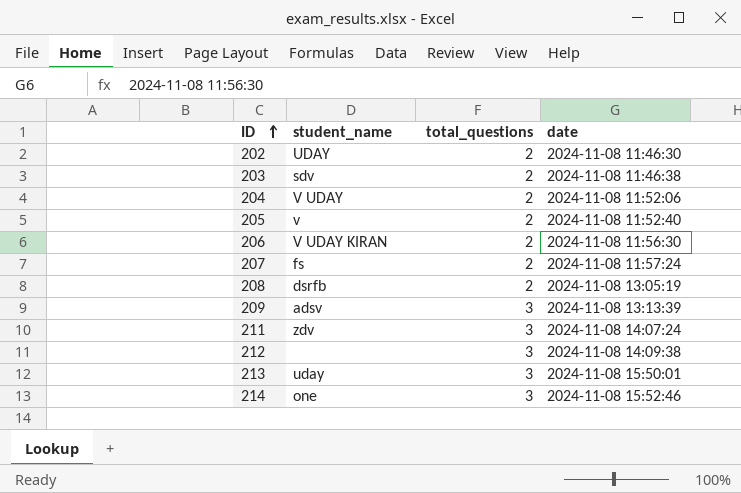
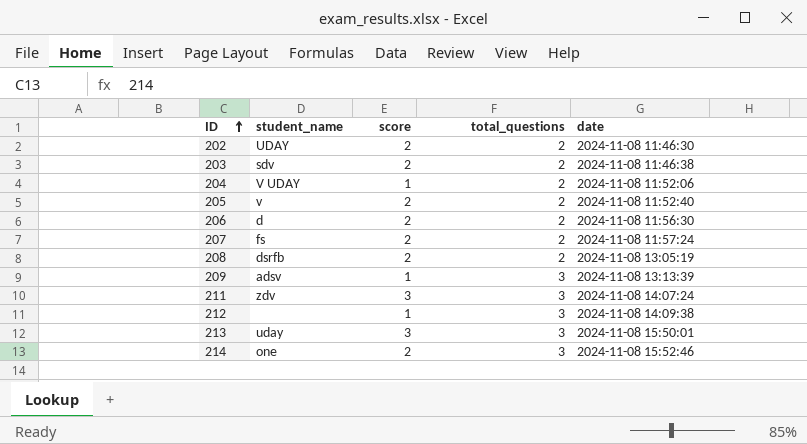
column score | position: none -> 3
206 | student_name: V UDAY KIRAN -> d

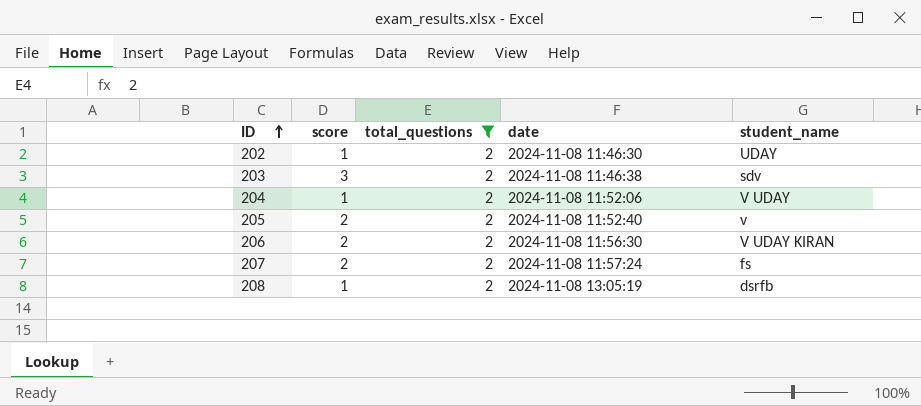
filter: none -> total_questions = 2
column student_name | position: 2 -> 5
202 | score: 2 -> 1
203 | score: 2 -> 3
206 | student_name: d -> V UDAY KIRAN
208 | score: 2 -> 1

